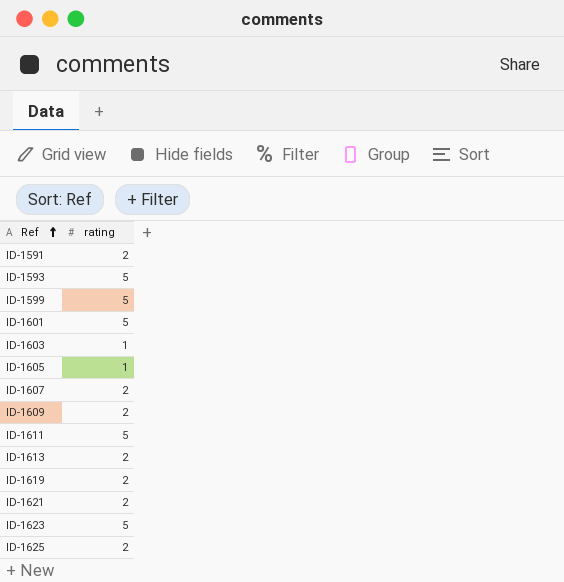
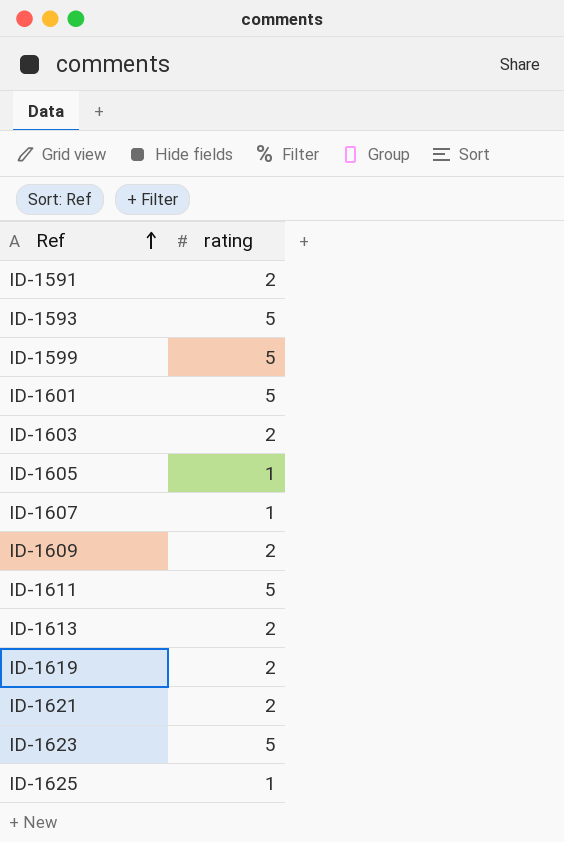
ID-1603 | rating: 1 -> 2
ID-1607 | rating: 2 -> 1
ID-1625 | rating: 2 -> 1

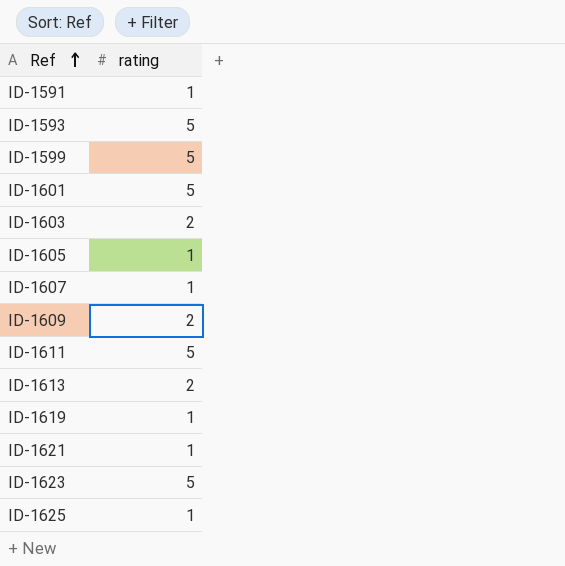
ID-1591 | rating: 2 -> 1
ID-1619 | rating: 2 -> 1
ID-1621 | rating: 2 -> 1

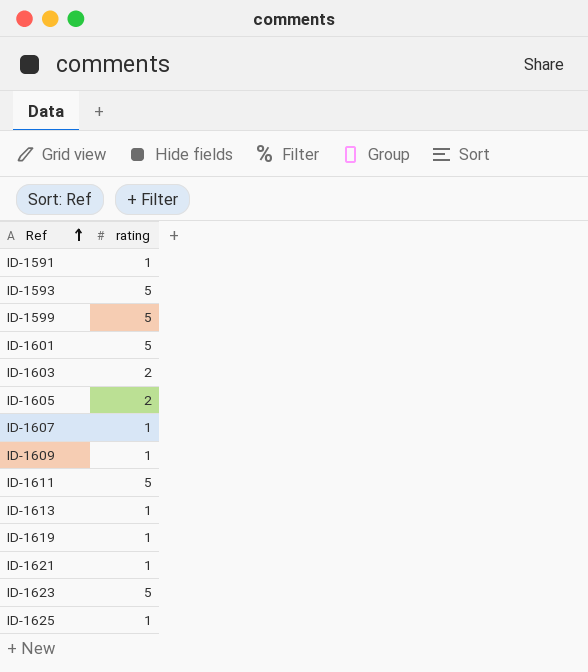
ID-1605 | rating: 1 -> 2
ID-1609 | rating: 2 -> 1
ID-1613 | rating: 2 -> 1

